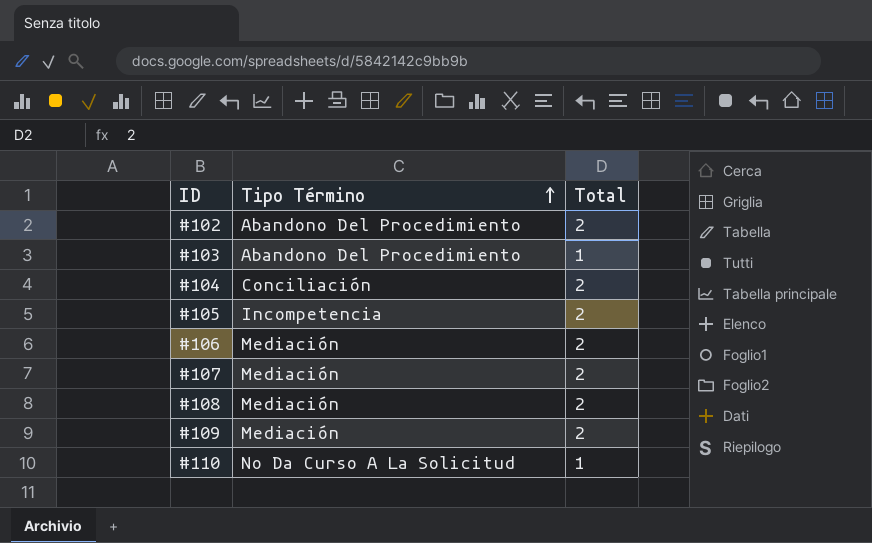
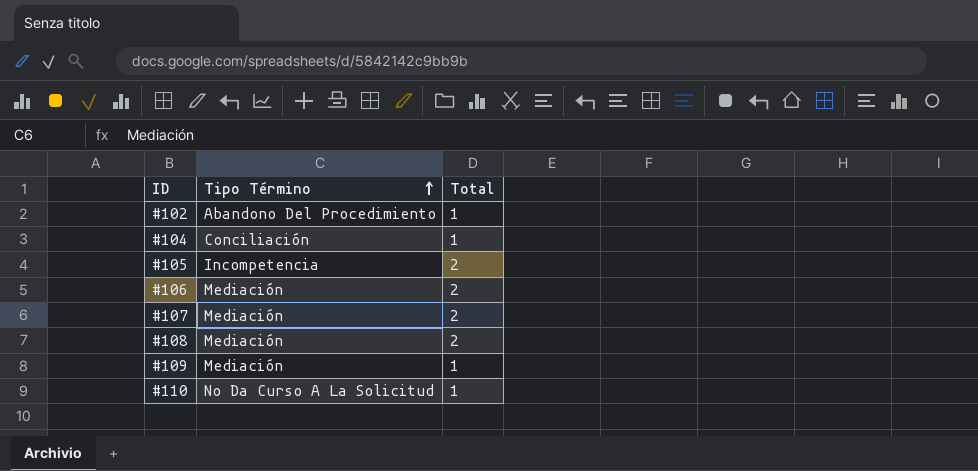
row #103: Abandono Del Procedimiento | 1 -> none
#102 | Total: 2 -> 1
#104 | Total: 2 -> 1
#109 | Total: 2 -> 1

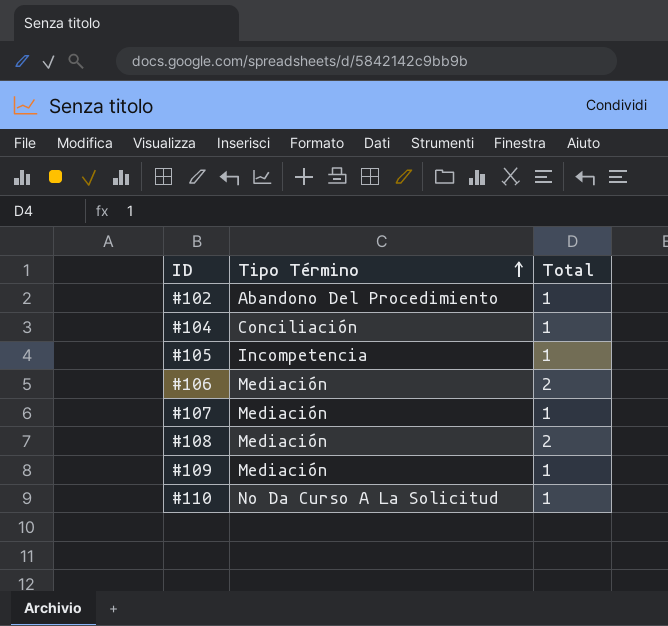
#105 | Total: 2 -> 1
#107 | Total: 2 -> 1

